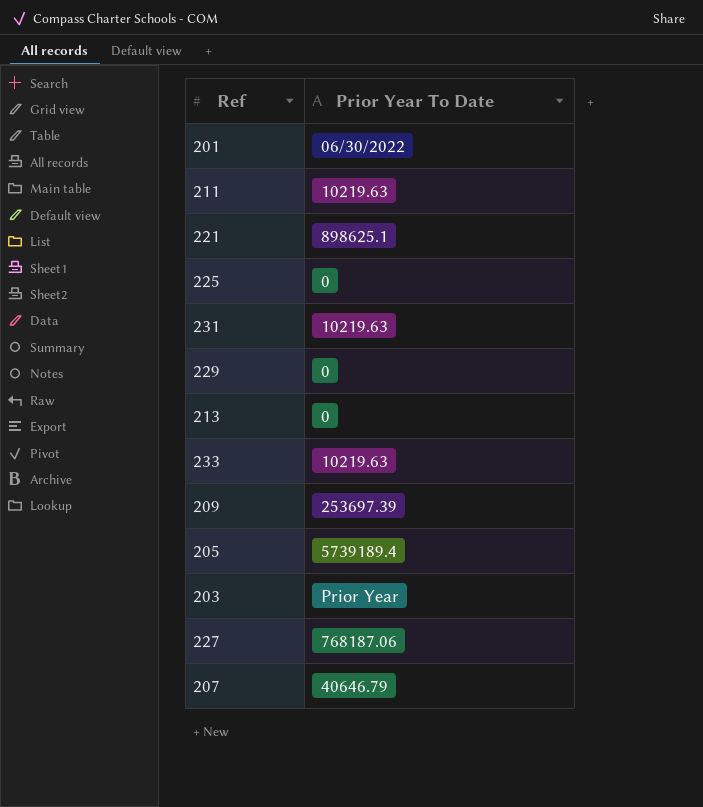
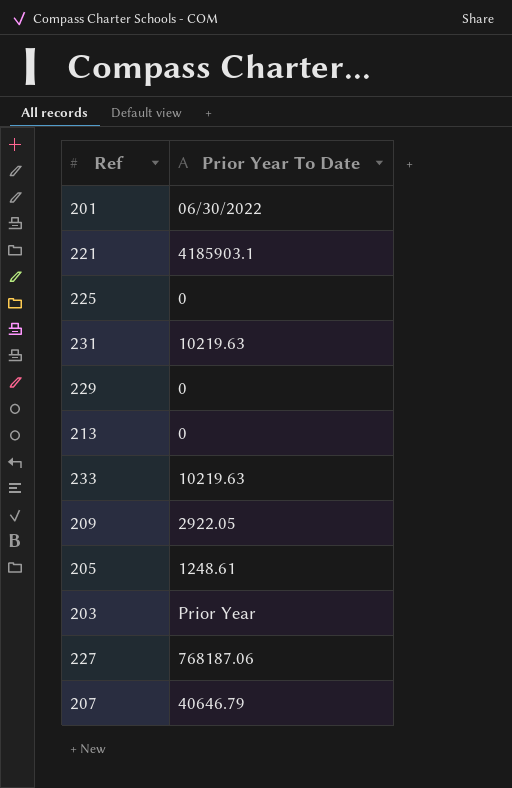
row 211: 10219.63 -> none
221 | Prior Year To Date: 898625.1 -> 4185903.1
209 | Prior Year To Date: 253697.39 -> 2922.05
205 | Prior Year To Date: 5739189.4 -> 1248.61

